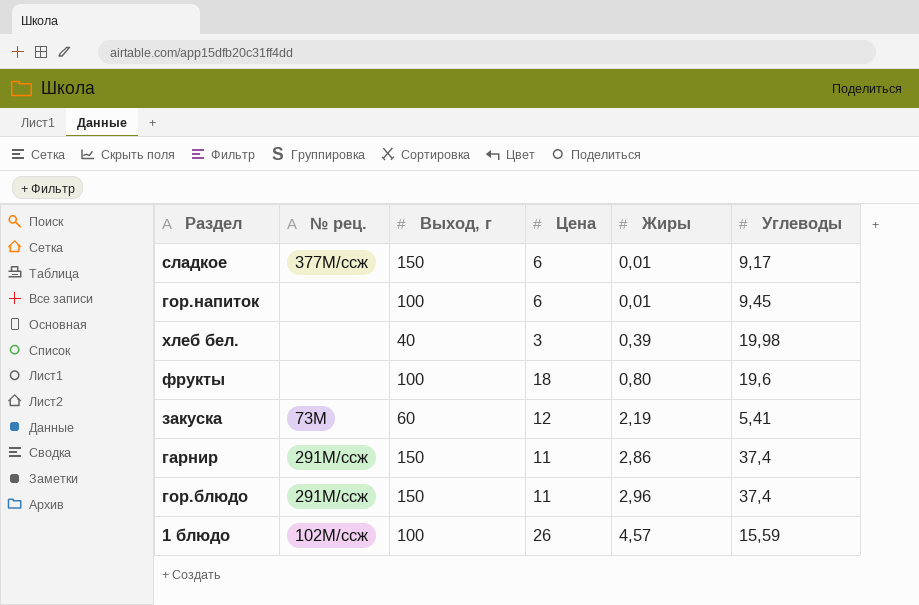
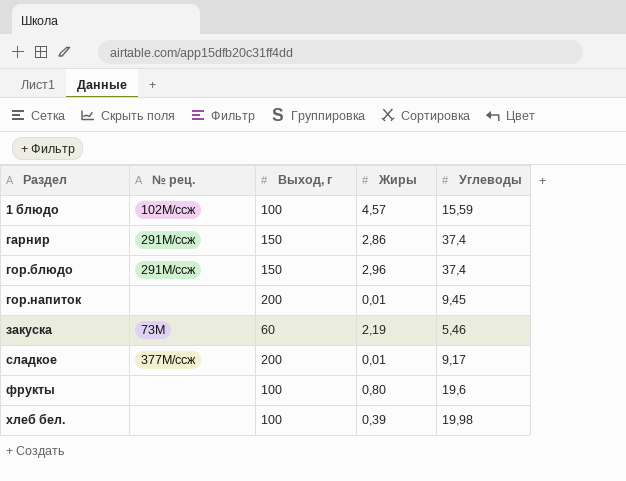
row order: Жиры ascending -> Раздел ascending
column Цена | position: 4 -> none
гор.напиток | Выход, г: 100 -> 200
закуска | Углеводы: 5,41 -> 5,46
сладкое | Выход, г: 150 -> 200
хлеб бел. | Выход, г: 40 -> 100

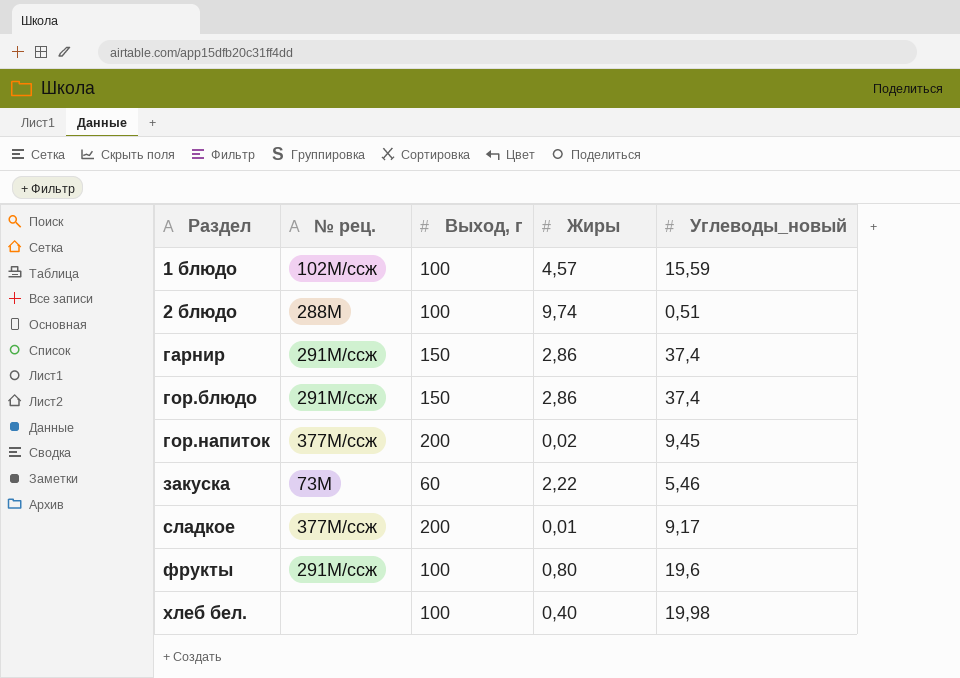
column name: Углеводы -> Углеводы_новый
row 2 блюдо: none -> 288М | 100 | 9,74 | 0,51
гор.блюдо | Жиры: 2,96 -> 2,86
гор.напиток | № рец.: none -> 377М/ссж
гор.напиток | Жиры: 0,01 -> 0,02
закуска | Жиры: 2,19 -> 2,22
фрукты | № рец.: none -> 291М/ссж
хлеб бел. | Жиры: 0,39 -> 0,40

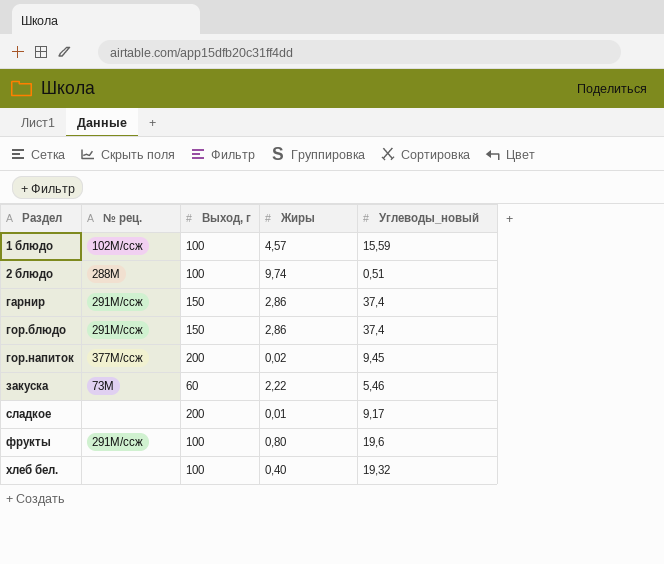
сладкое | № рец.: 377М/ссж -> none
хлеб бел. | Углеводы_новый: 19,98 -> 19,32

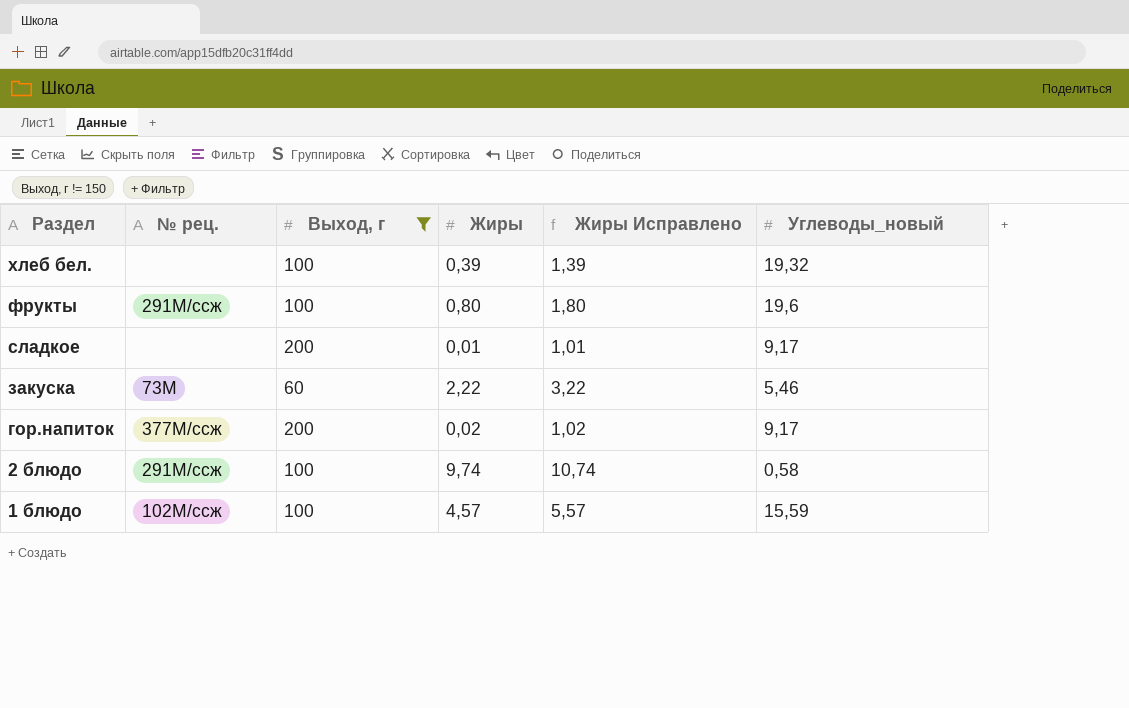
filter: none -> Выход, г != 150
row order: Раздел ascending -> Раздел descending
column Жиры Исправлено | formula: none -> [Жиры] + 1
хлеб бел. | Жиры: 0,40 -> 0,39
гор.напиток | Углеводы_новый: 9,45 -> 9,17
2 блюдо | № рец.: 288М -> 291М/ссж
2 блюдо | Углеводы_новый: 0,51 -> 0,58

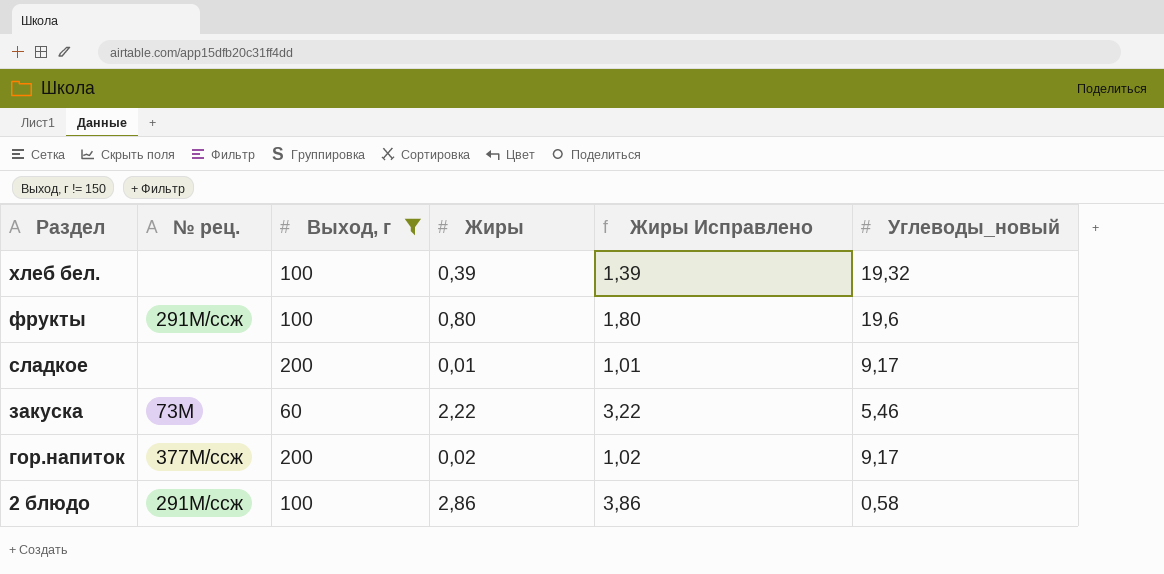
row 1 блюдо: 102М/ссж | 100 | 4,57 | 5,57 | 15,59 -> none
2 блюдо | Жиры: 9,74 -> 2,86
2 блюдо | Жиры Исправлено: 10,74 -> 3,86

